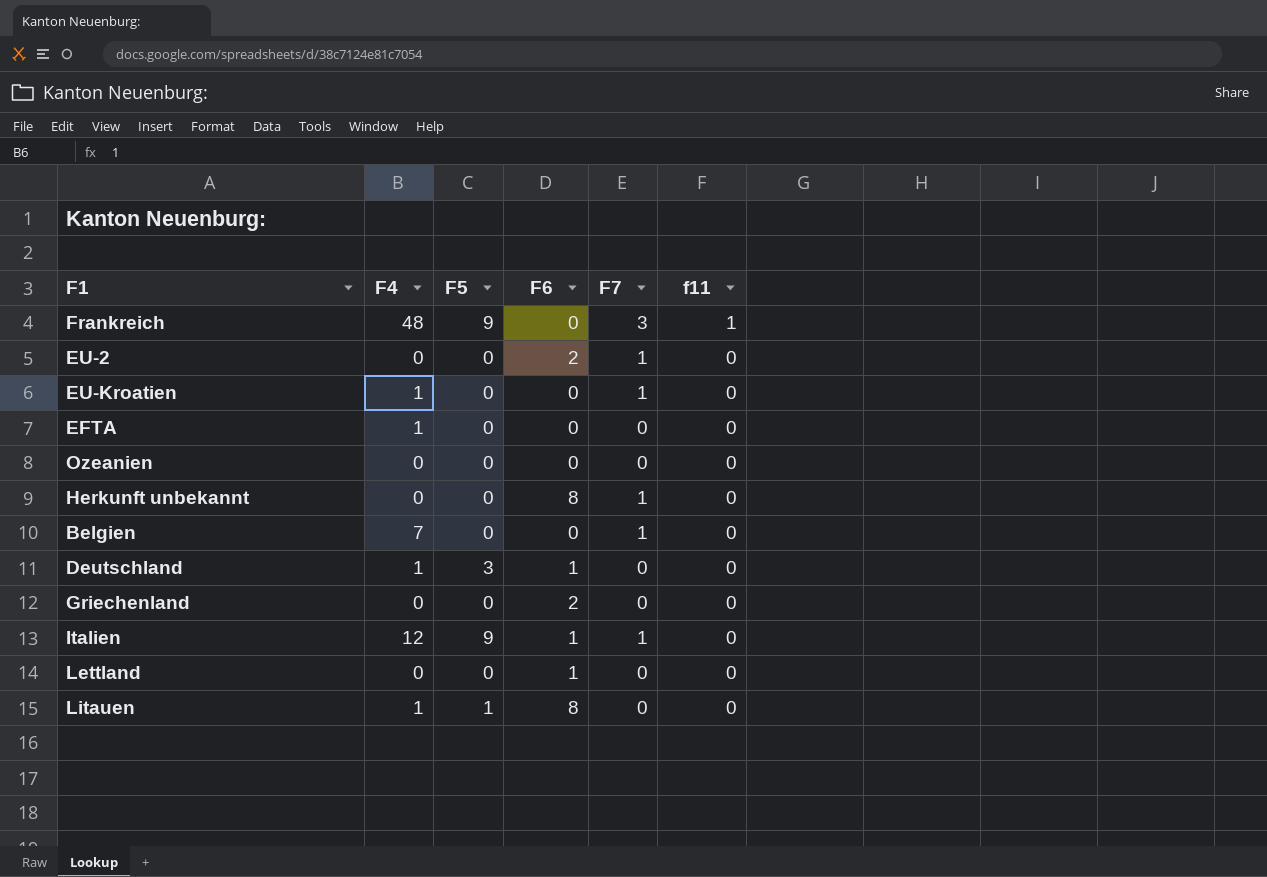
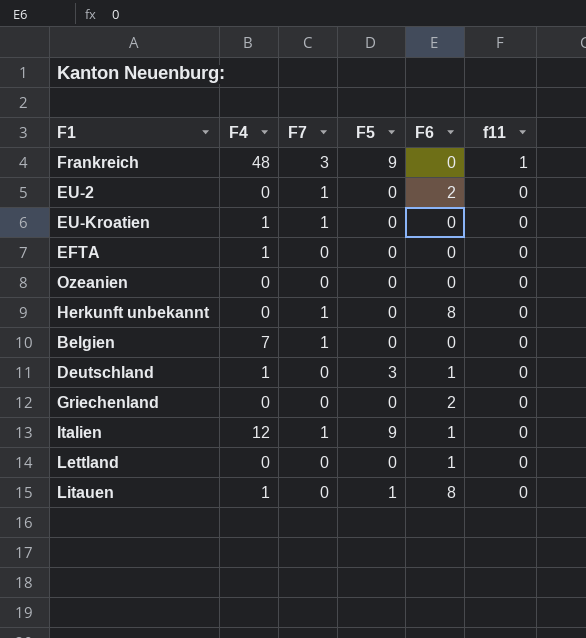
column F7 | position: 5 -> 3

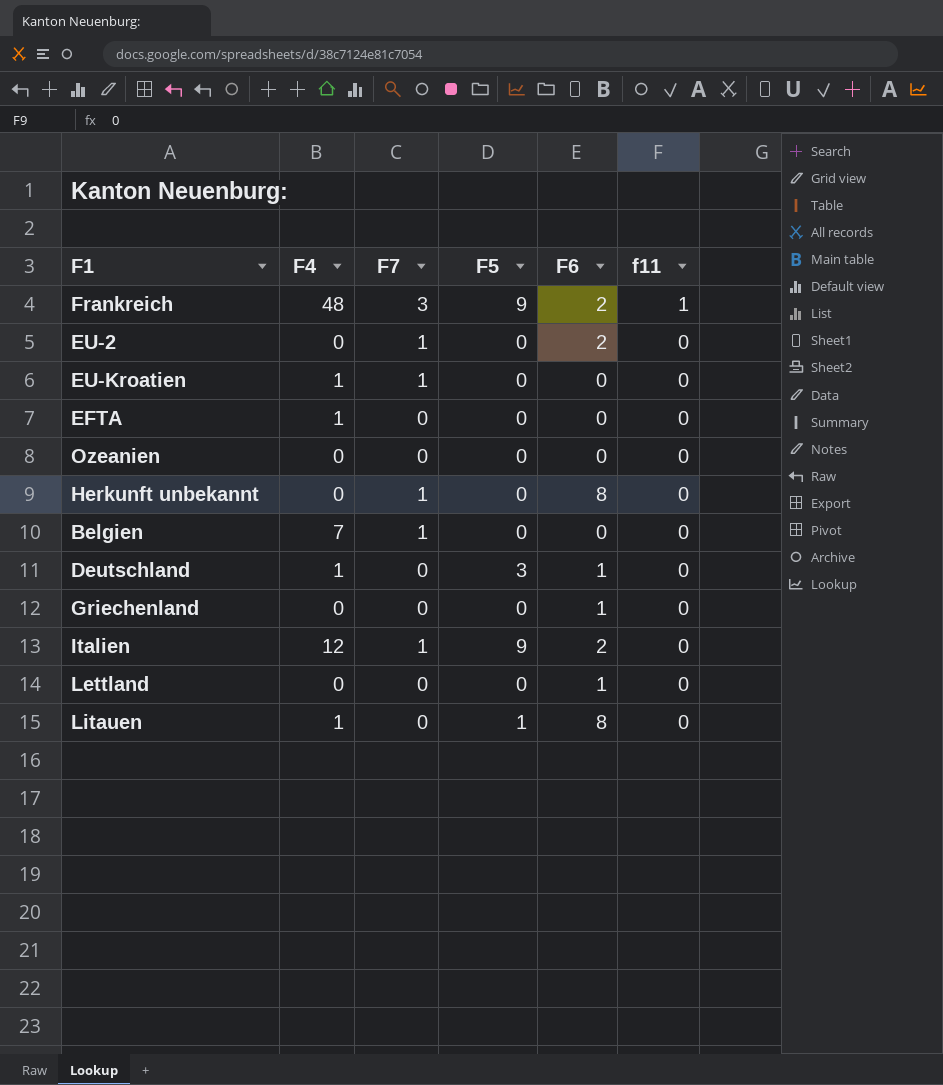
Frankreich | F6: 0 -> 2
Griechenland | F6: 2 -> 1
Italien | F6: 1 -> 2

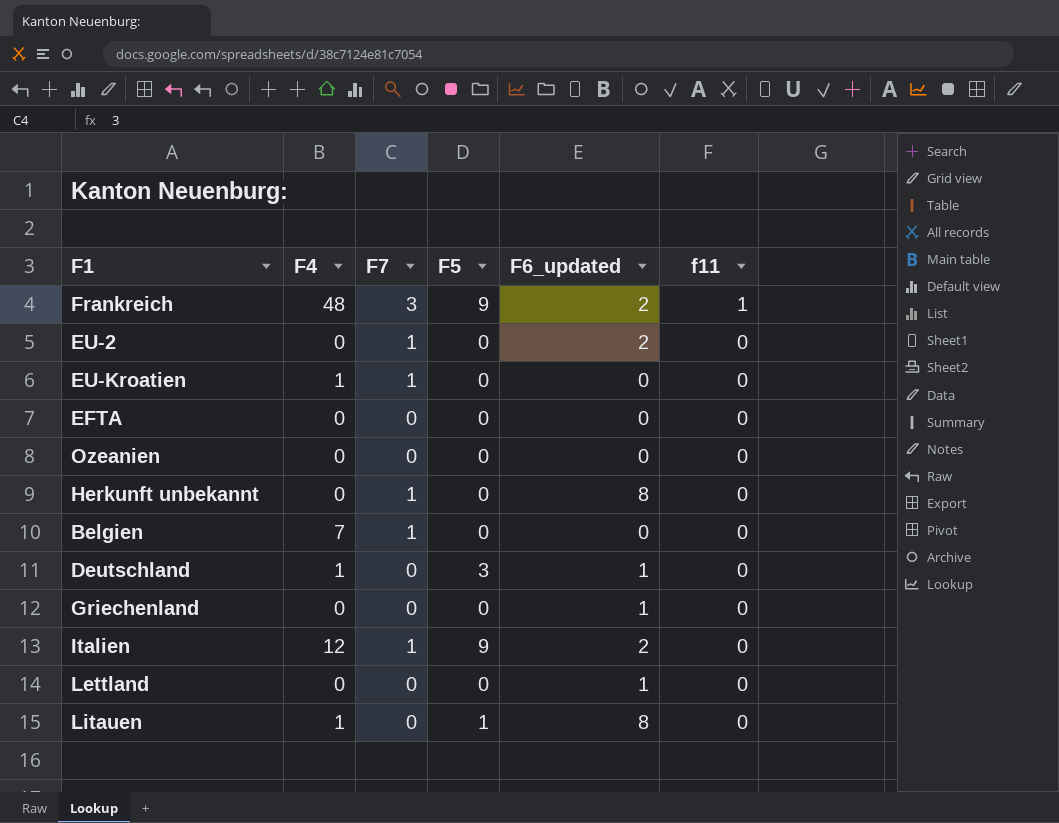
column name: F6 -> F6_updated
EFTA | F4: 1 -> 0

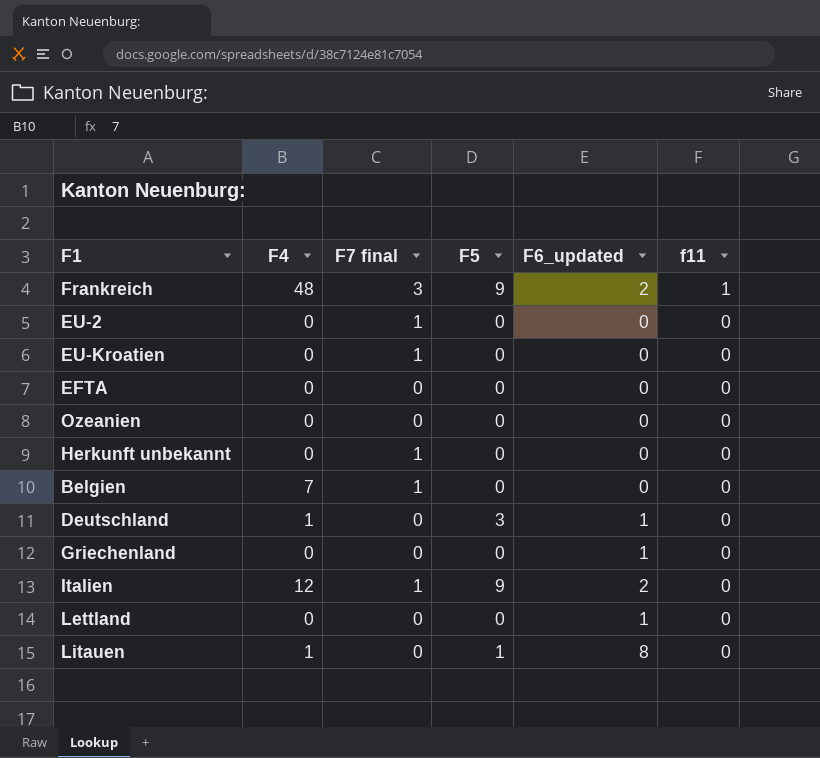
column name: F7 -> F7 final
EU-2 | F6_updated: 2 -> 0
EU-Kroatien | F4: 1 -> 0
Herkunft unbekannt | F6_updated: 8 -> 0

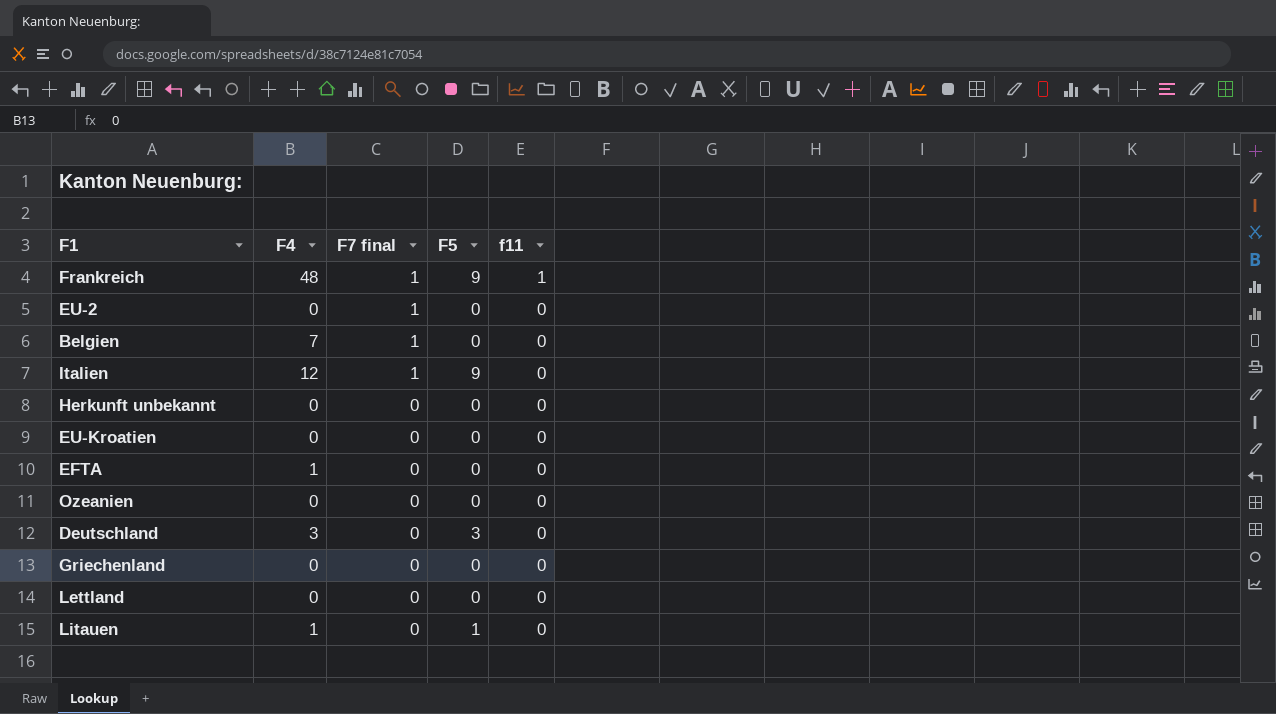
row order: f11 descending -> F7 final descending
column F6_updated | position: 5 -> none
Frankreich | F7 final: 3 -> 1
Herkunft unbekannt | F7 final: 1 -> 0
EU-Kroatien | F7 final: 1 -> 0
EFTA | F4: 0 -> 1
Deutschland | F4: 1 -> 3

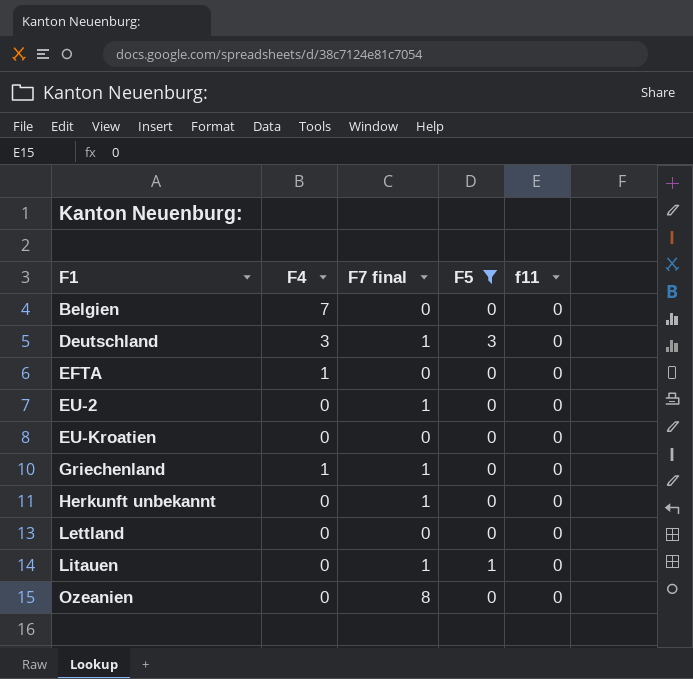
filter: none -> F5 != 9
row order: F7 final descending -> F1 ascending
Belgien | F7 final: 1 -> 0
Deutschland | F7 final: 0 -> 1
Griechenland | F4: 0 -> 1
Griechenland | F7 final: 0 -> 1
Herkunft unbekannt | F7 final: 0 -> 1
Litauen | F4: 1 -> 0
Litauen | F7 final: 0 -> 1
Ozeanien | F7 final: 0 -> 8

